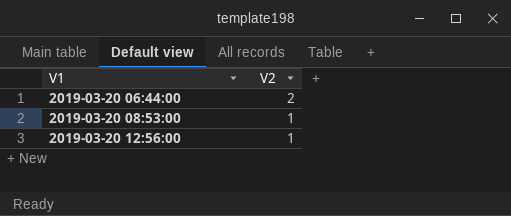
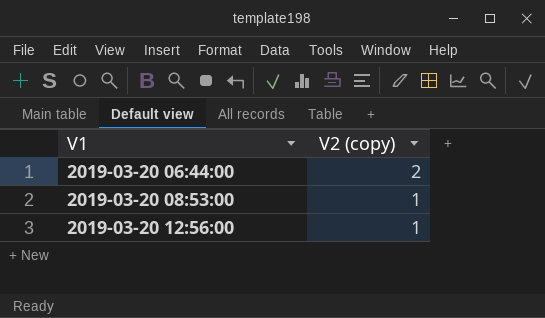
column name: V2 -> V2 (copy)

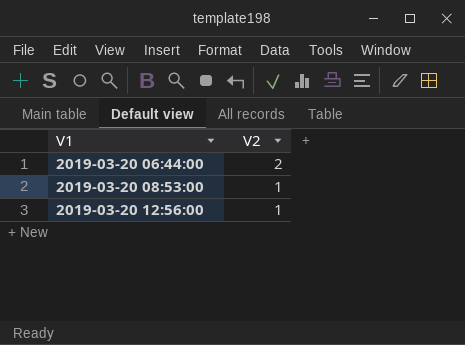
column name: V2 (copy) -> V2

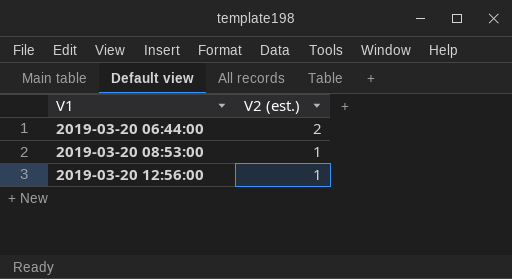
column name: V2 -> V2 (est.)

